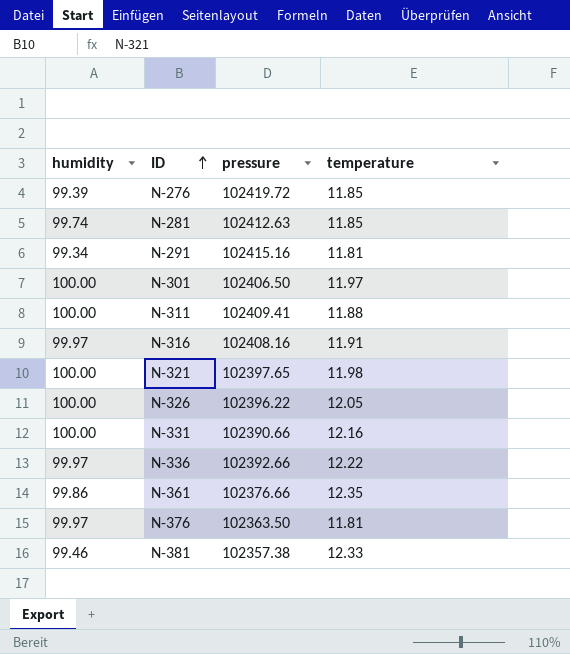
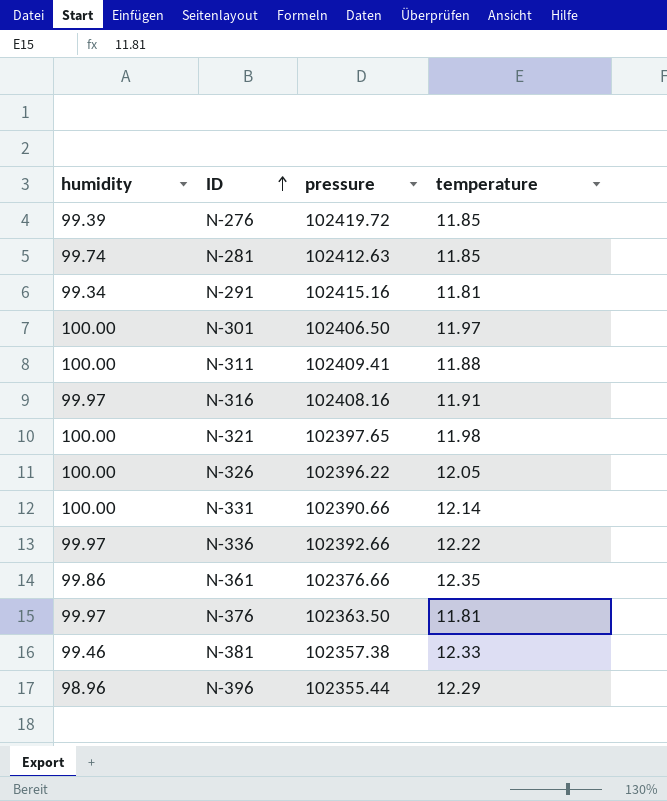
N-331 | temperature: 12.16 -> 12.14
row N-396: none -> 98.96 | 102355.44 | 12.29

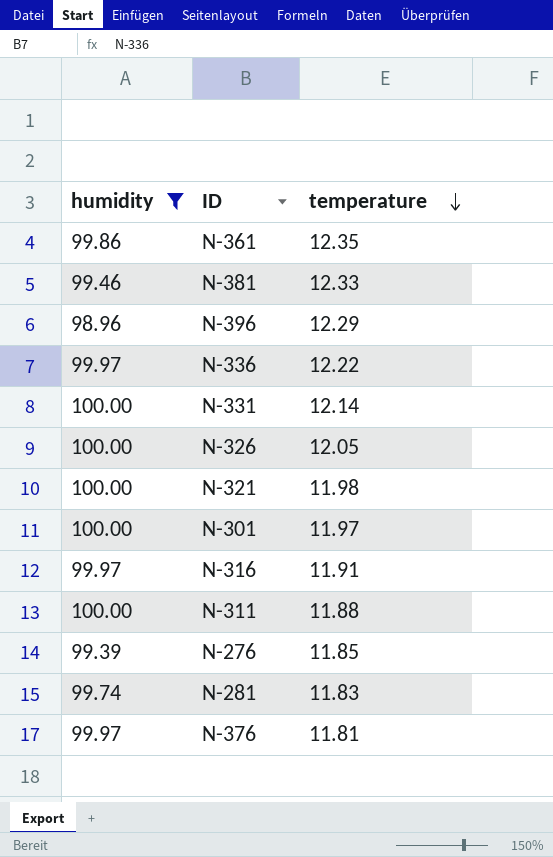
filter: none -> humidity != 99.34
row order: ID ascending -> temperature descending
column pressure | position: 3 -> none
N-281 | temperature: 11.85 -> 11.83

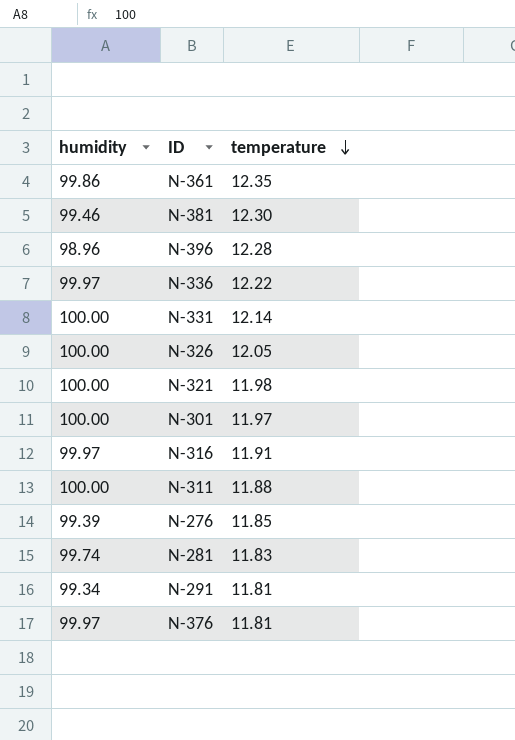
filter: humidity != 99.34 -> none
N-381 | temperature: 12.33 -> 12.30
N-396 | temperature: 12.29 -> 12.28

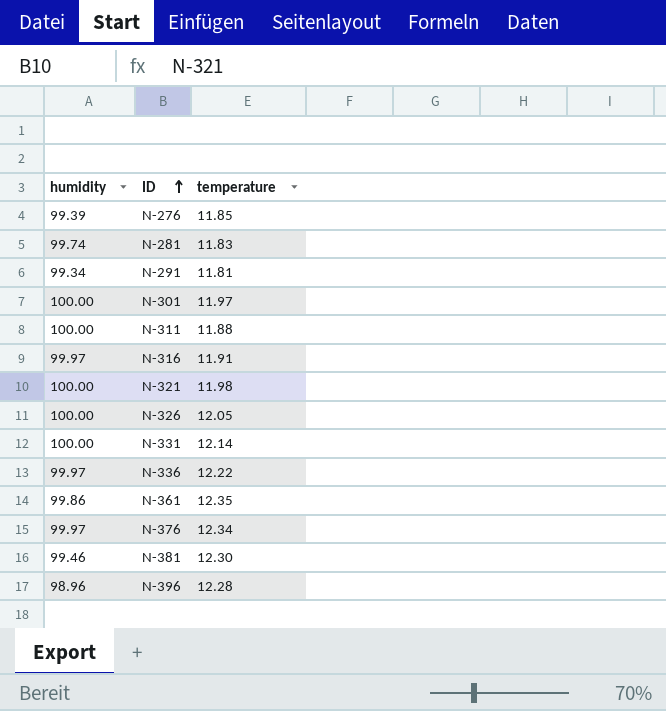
row order: temperature descending -> ID ascending
N-376 | temperature: 11.81 -> 12.34

